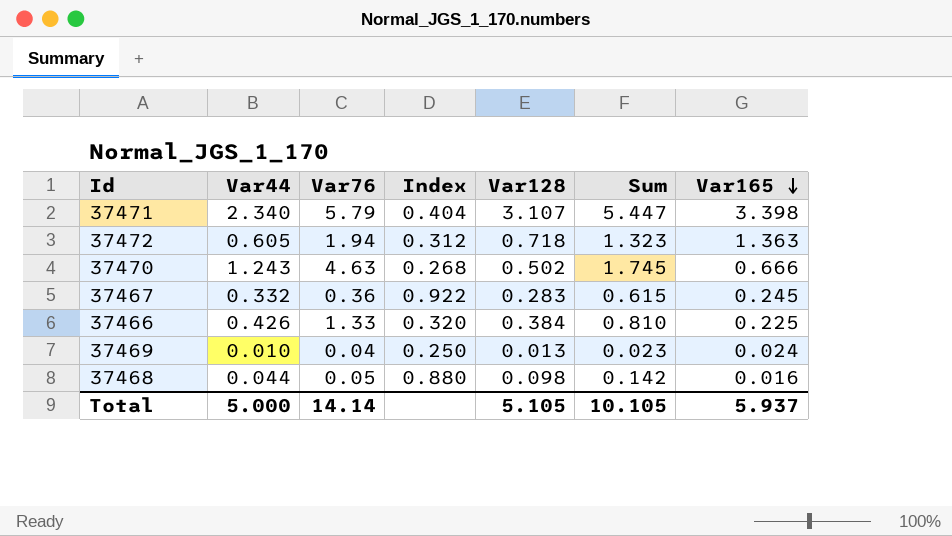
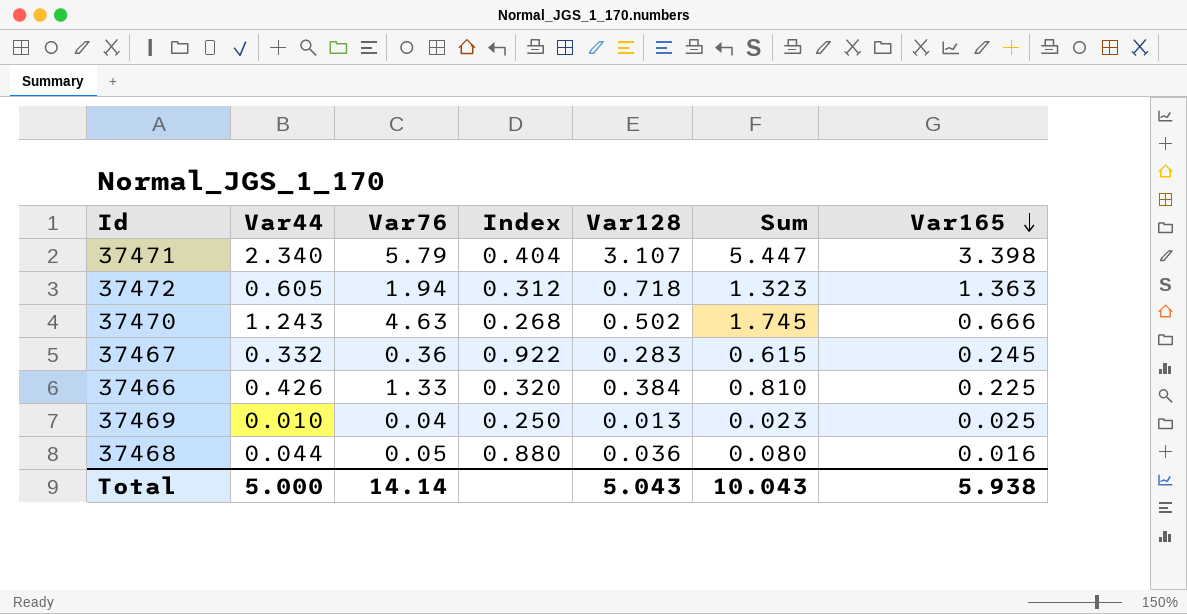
37469 | Var165: 0.024 -> 0.025
37468 | Var128: 0.098 -> 0.036
37468 | Sum: 0.142 -> 0.080
Total | Var128: 5.105 -> 5.043
Total | Sum: 10.105 -> 10.043
Total | Var165: 5.937 -> 5.938

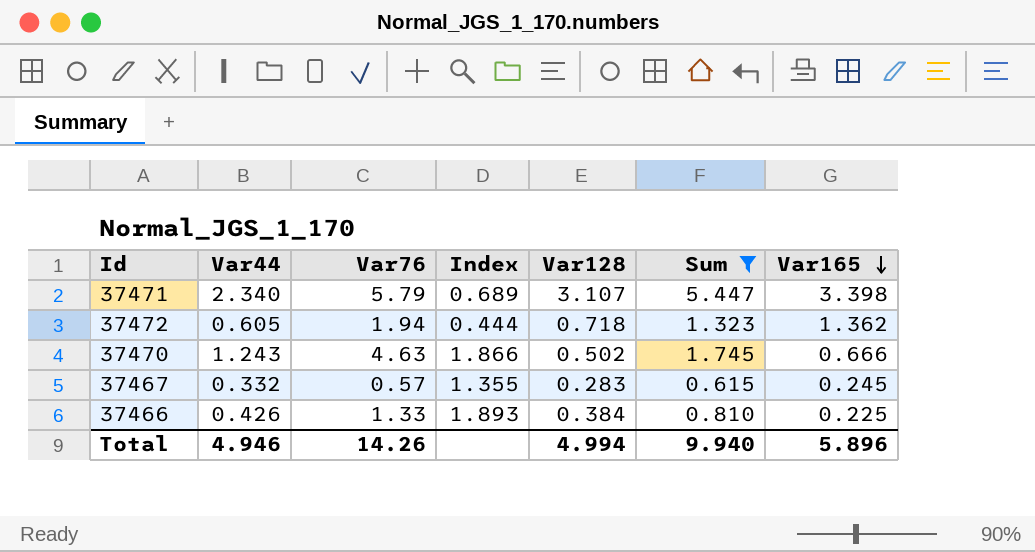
filter: none -> Sum >= 0.615
column Index | formula: [Var44] / [Var76] -> [Var44] / [Var165]
37472 | Var165: 1.363 -> 1.362
37467 | Var76: 0.36 -> 0.57
Total | Var44: 5.000 -> 4.946
Total | Var76: 14.14 -> 14.26
Total | Var128: 5.043 -> 4.994
Total | Sum: 10.043 -> 9.940
Total | Var165: 5.938 -> 5.896

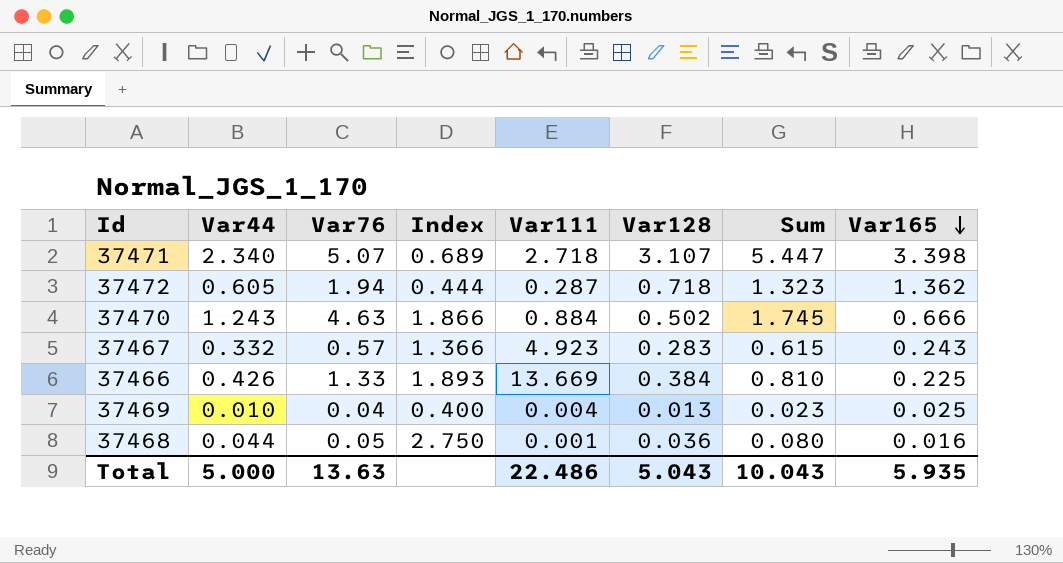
filter: Sum >= 0.615 -> none
column Var111 | position: none -> 5
37471 | Var76: 5.79 -> 5.07
37467 | Index: 1.355 -> 1.366
37467 | Var165: 0.245 -> 0.243
Total | Var44: 4.946 -> 5.000
Total | Var76: 14.26 -> 13.63
Total | Var128: 4.994 -> 5.043
Total | Sum: 9.940 -> 10.043
Total | Var165: 5.896 -> 5.935

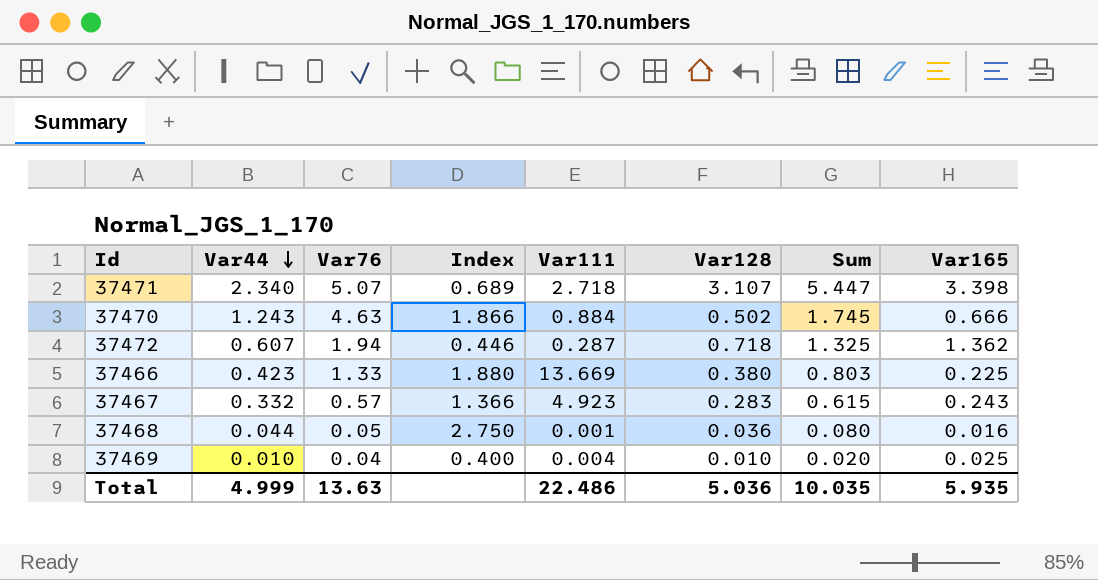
row order: Var165 descending -> Var44 descending
37472 | Var44: 0.605 -> 0.607
37472 | Index: 0.444 -> 0.446
37472 | Sum: 1.323 -> 1.325
37466 | Var44: 0.426 -> 0.423
37466 | Index: 1.893 -> 1.880
37466 | Var128: 0.384 -> 0.380
37466 | Sum: 0.810 -> 0.803
37469 | Var128: 0.013 -> 0.010
37469 | Sum: 0.023 -> 0.020
Total | Var44: 5.000 -> 4.999
Total | Var128: 5.043 -> 5.036
Total | Sum: 10.043 -> 10.035

